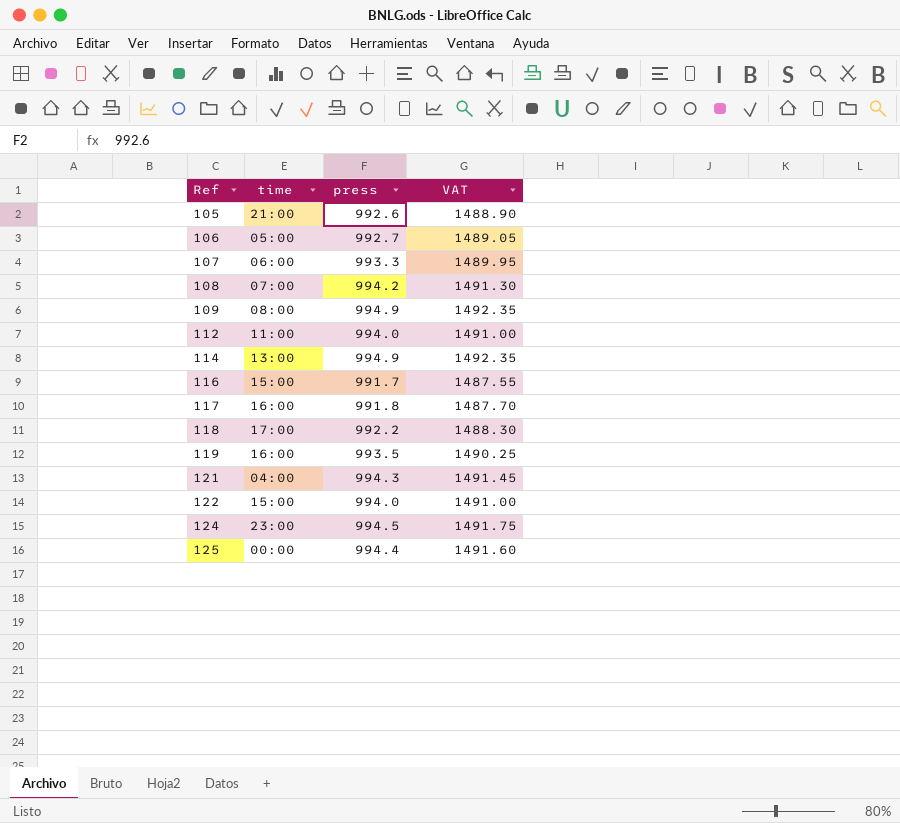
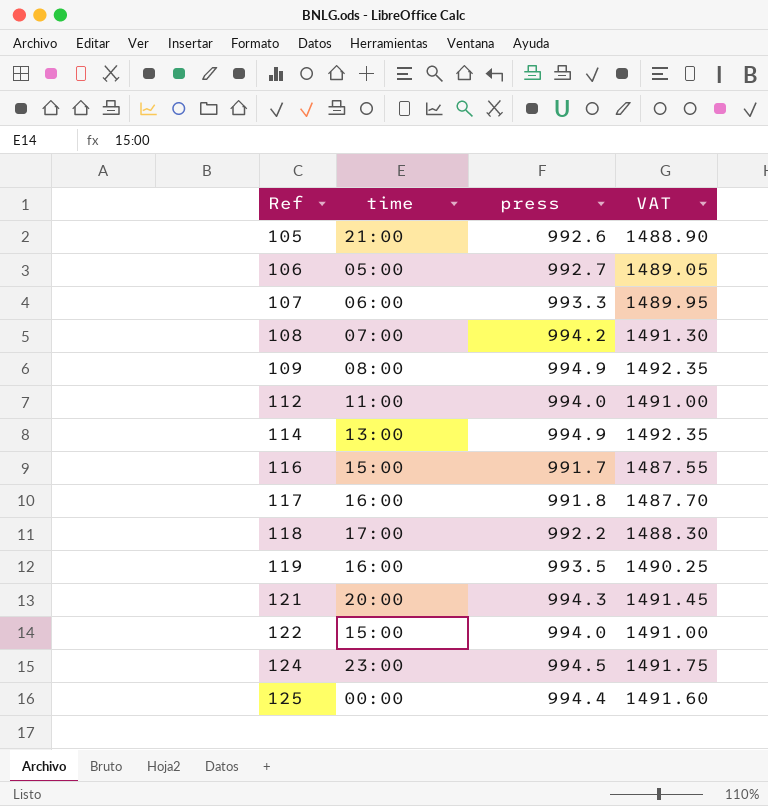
121 | time: 04:00 -> 20:00

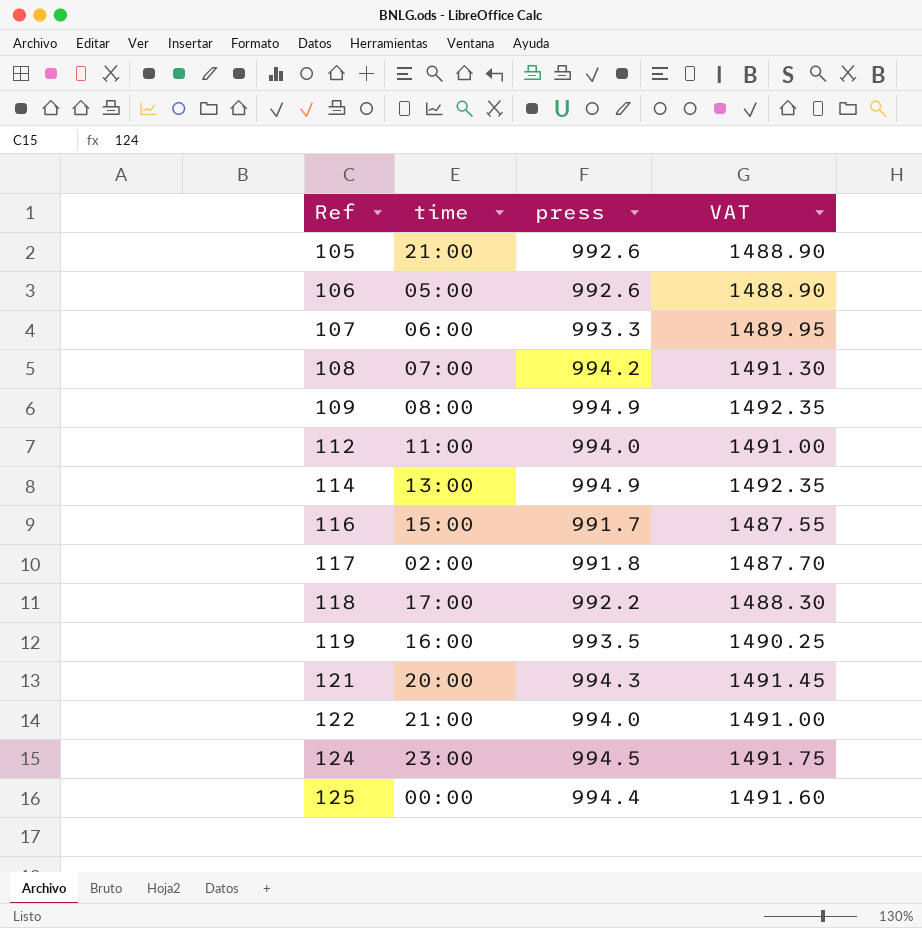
106 | press: 992.7 -> 992.6
106 | VAT: 1489.05 -> 1488.90
117 | time: 16:00 -> 02:00
122 | time: 15:00 -> 21:00

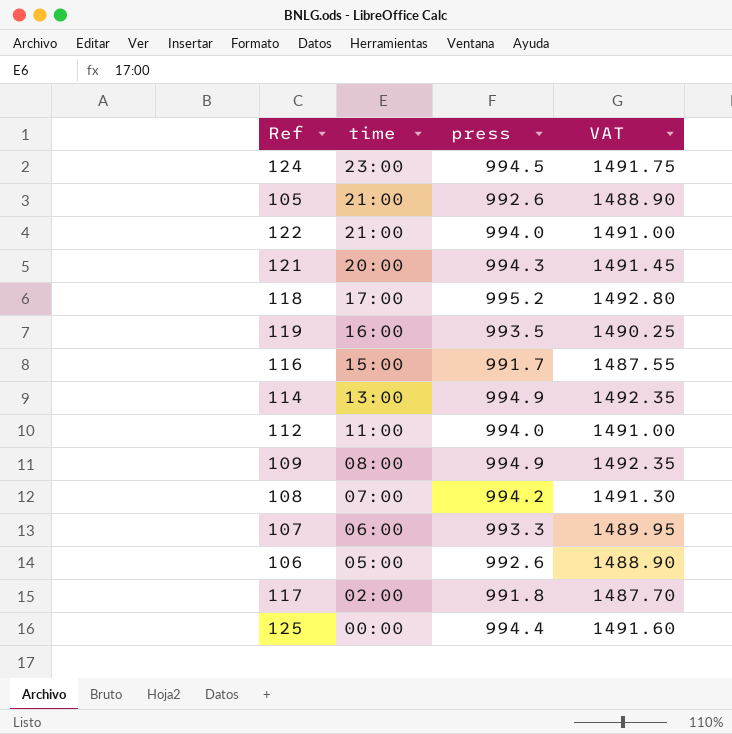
row order: Ref ascending -> time descending
118 | press: 992.2 -> 995.2
118 | VAT: 1488.30 -> 1492.80

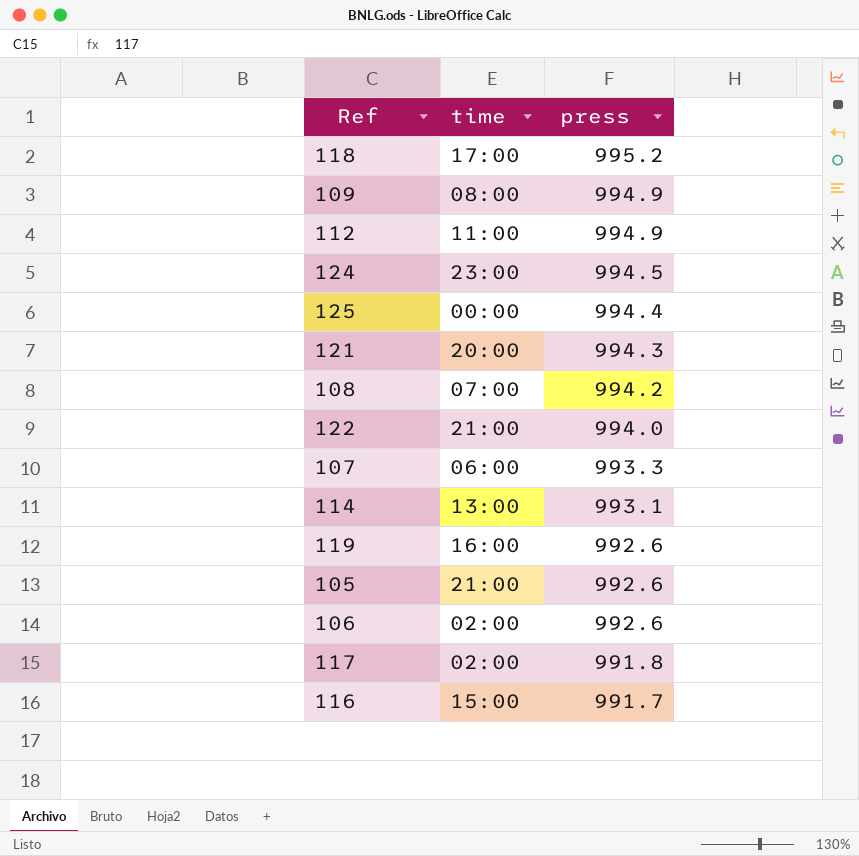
row order: time descending -> press descending
column VAT | formula: [press] * 1.5 -> none
112 | press: 994.0 -> 994.9
114 | press: 994.9 -> 993.1
119 | press: 993.5 -> 992.6
106 | time: 05:00 -> 02:00

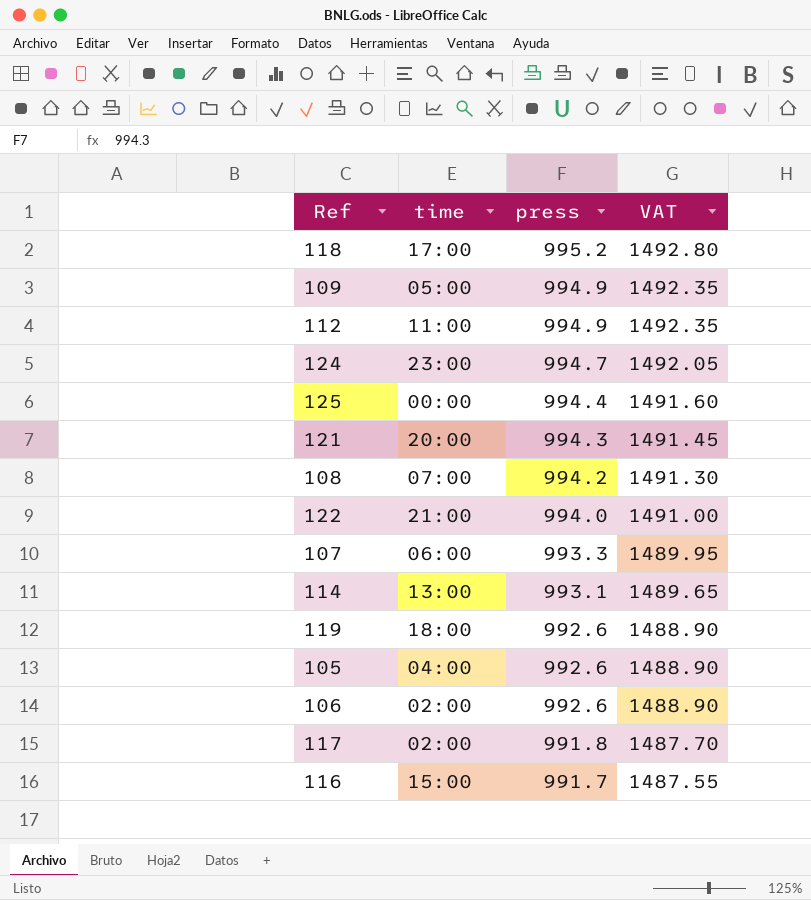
column VAT | formula: none -> [press] * 1.5
109 | time: 08:00 -> 05:00
124 | press: 994.5 -> 994.7
119 | time: 16:00 -> 18:00
105 | time: 21:00 -> 04:00

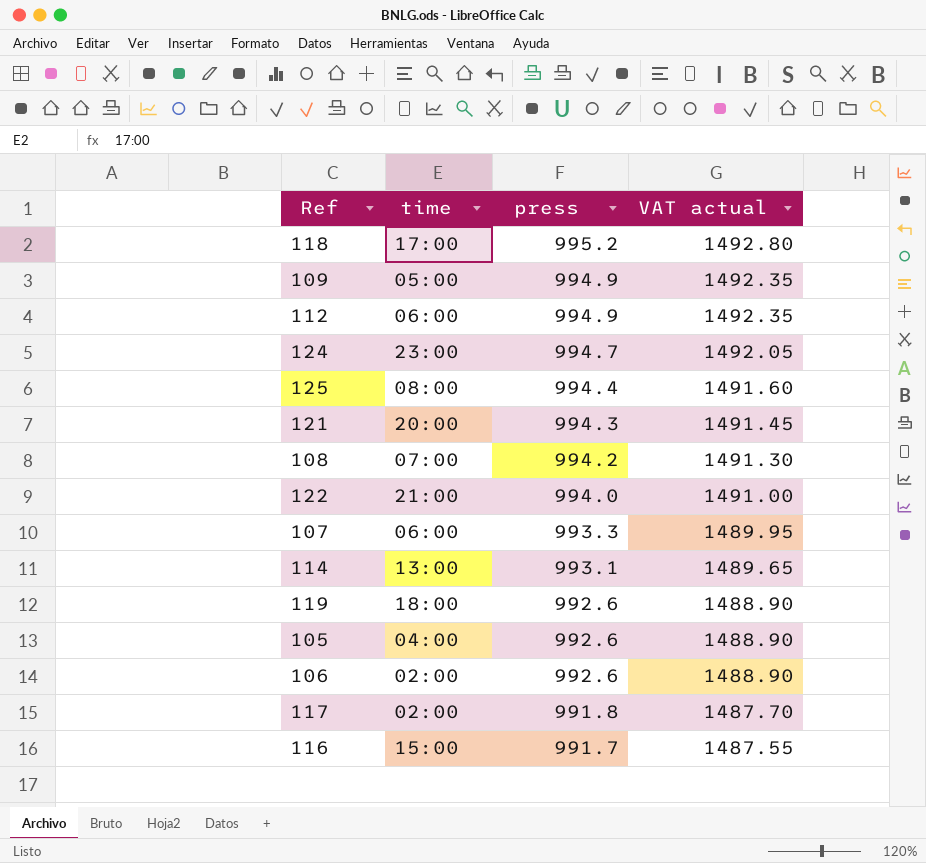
column name: VAT -> VAT actual
112 | time: 11:00 -> 06:00
125 | time: 00:00 -> 08:00

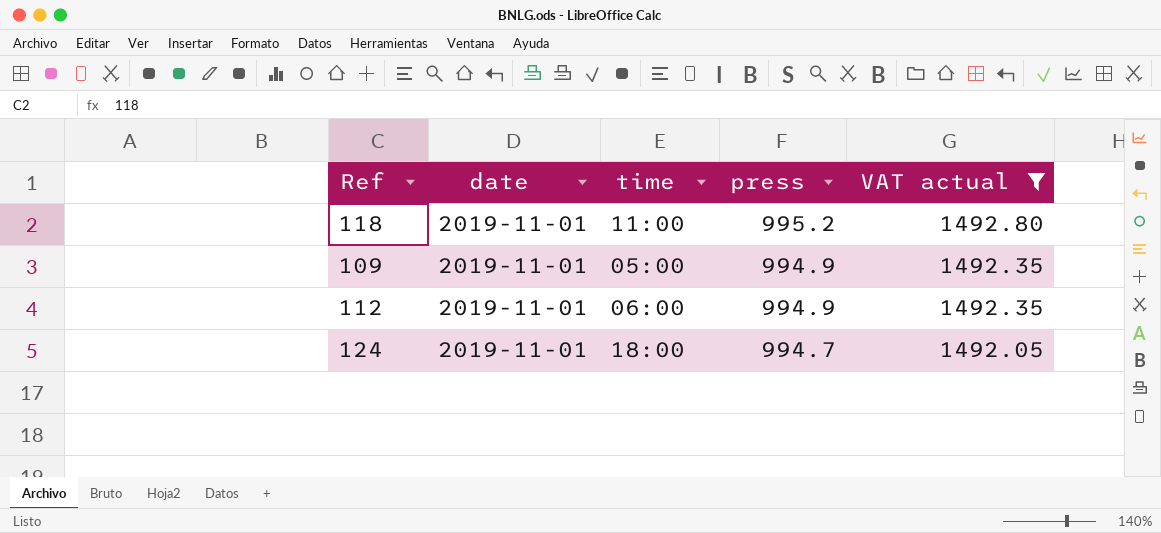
filter: none -> VAT actual >= 1492.05
column date | position: none -> 2
118 | time: 17:00 -> 11:00
124 | time: 23:00 -> 18:00

